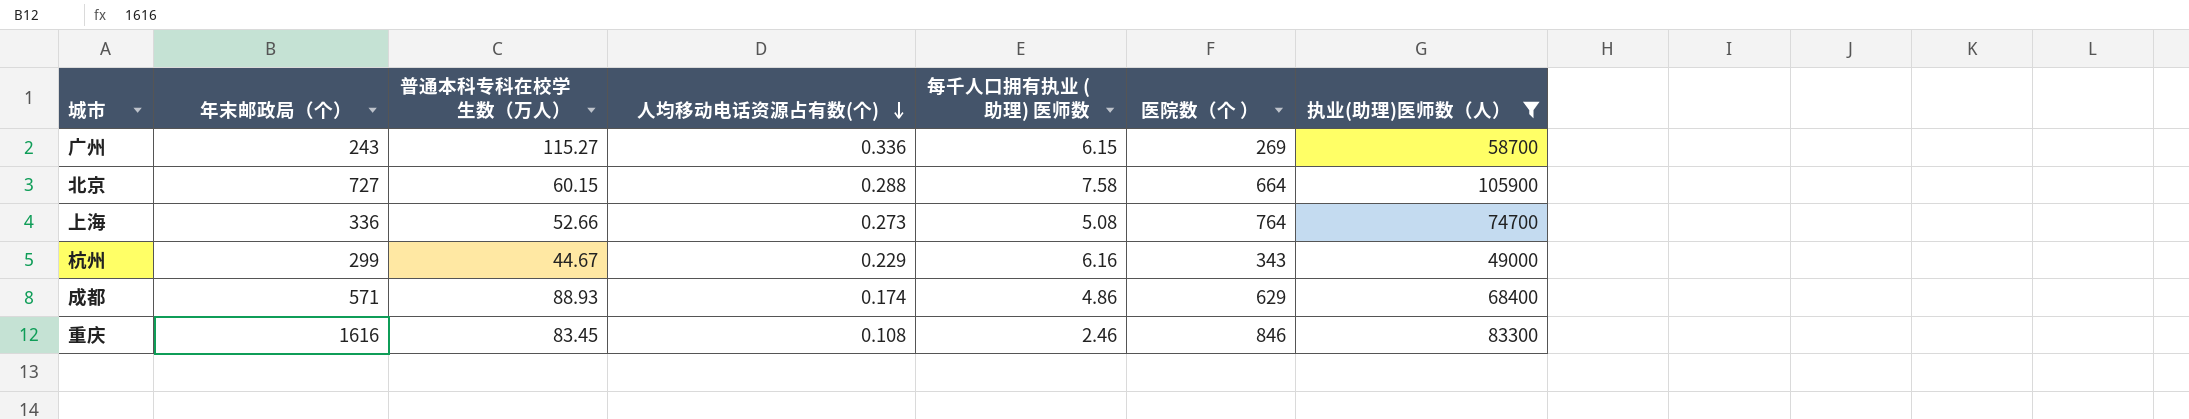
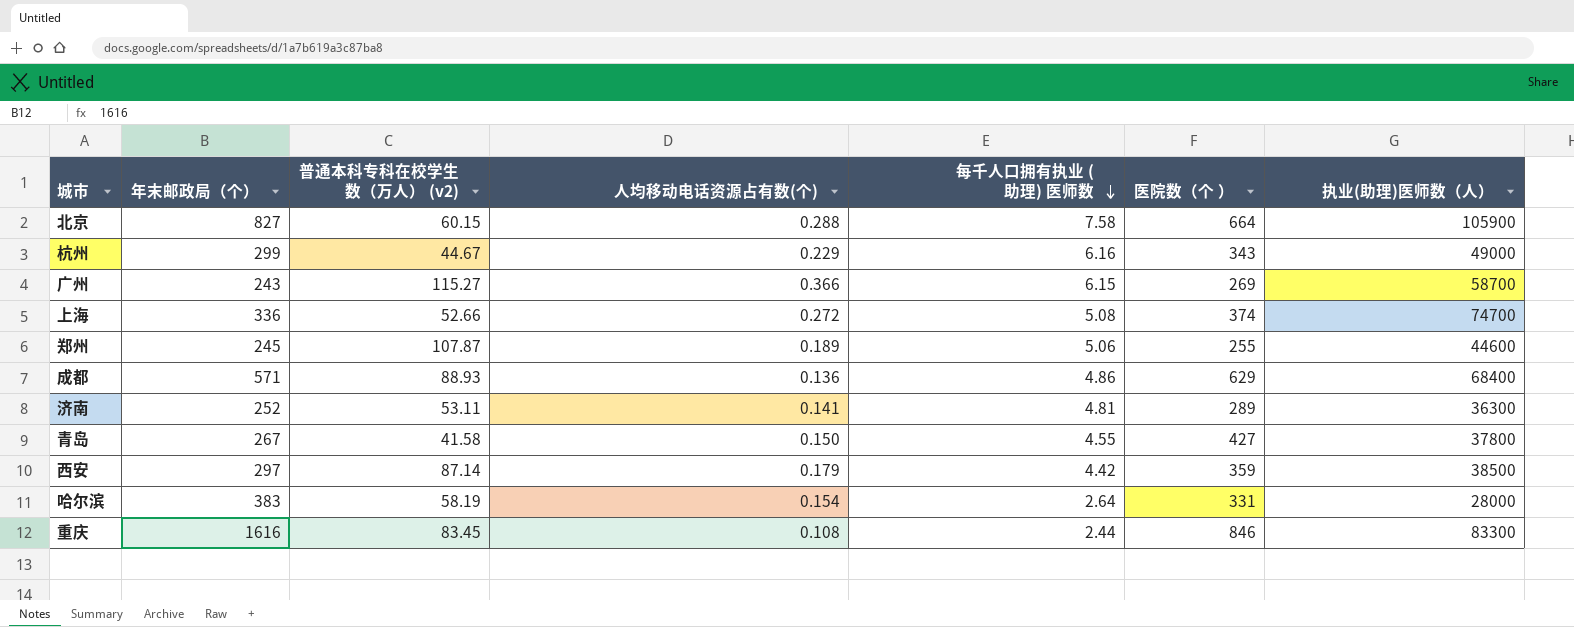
filter: 执业(助理)医师数（人） >= 49000 -> none
row order: 人均移动电话资源占有数(个) descending -> 每千人口拥有执业 (助理) 医师数 descending
column name: 普通本科专科在校学生数（万人） -> 普通本科专科在校学生数（万人） (v2)
北京 | 年末邮政局（个）: 727 -> 827
广州 | 人均移动电话资源占有数(个): 0.336 -> 0.366
上海 | 人均移动电话资源占有数(个): 0.273 -> 0.272
上海 | 医院数（个 ）: 764 -> 374
成都 | 人均移动电话资源占有数(个): 0.174 -> 0.136
重庆 | 每千人口拥有执业 (助理) 医师数: 2.46 -> 2.44

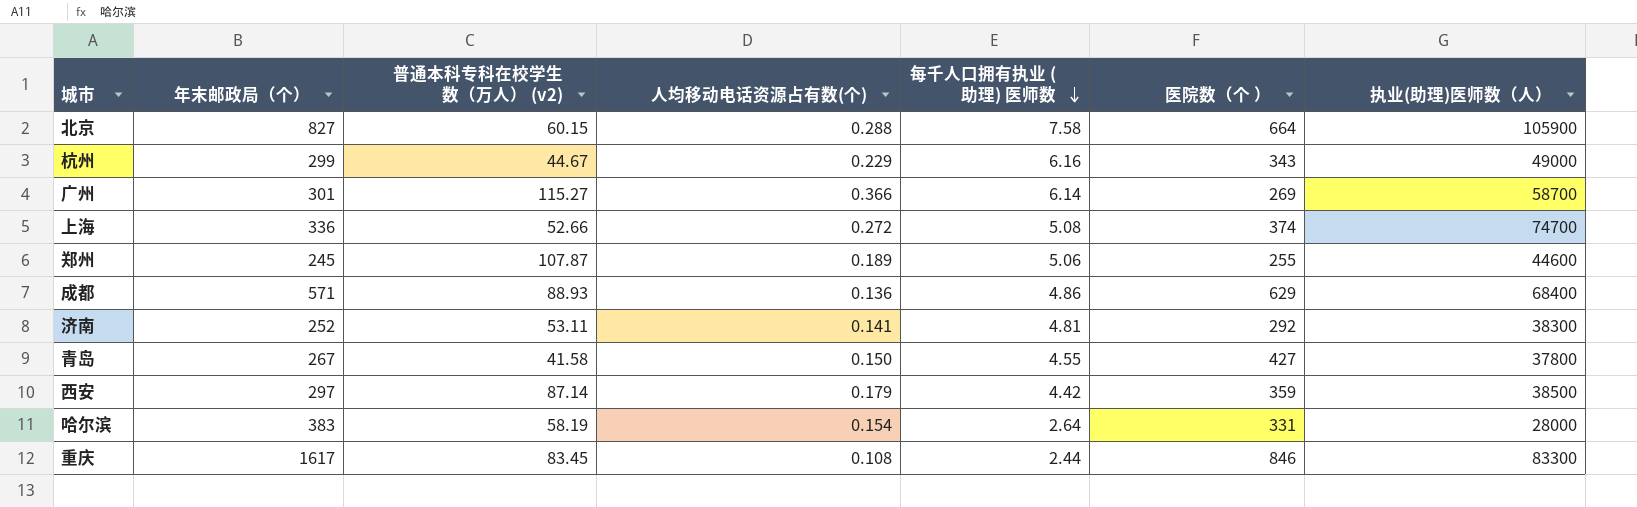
广州 | 年末邮政局（个）: 243 -> 301
广州 | 每千人口拥有执业 (助理) 医师数: 6.15 -> 6.14
济南 | 医院数（个 ）: 289 -> 292
济南 | 执业(助理)医师数（人）: 36300 -> 38300
重庆 | 年末邮政局（个）: 1616 -> 1617

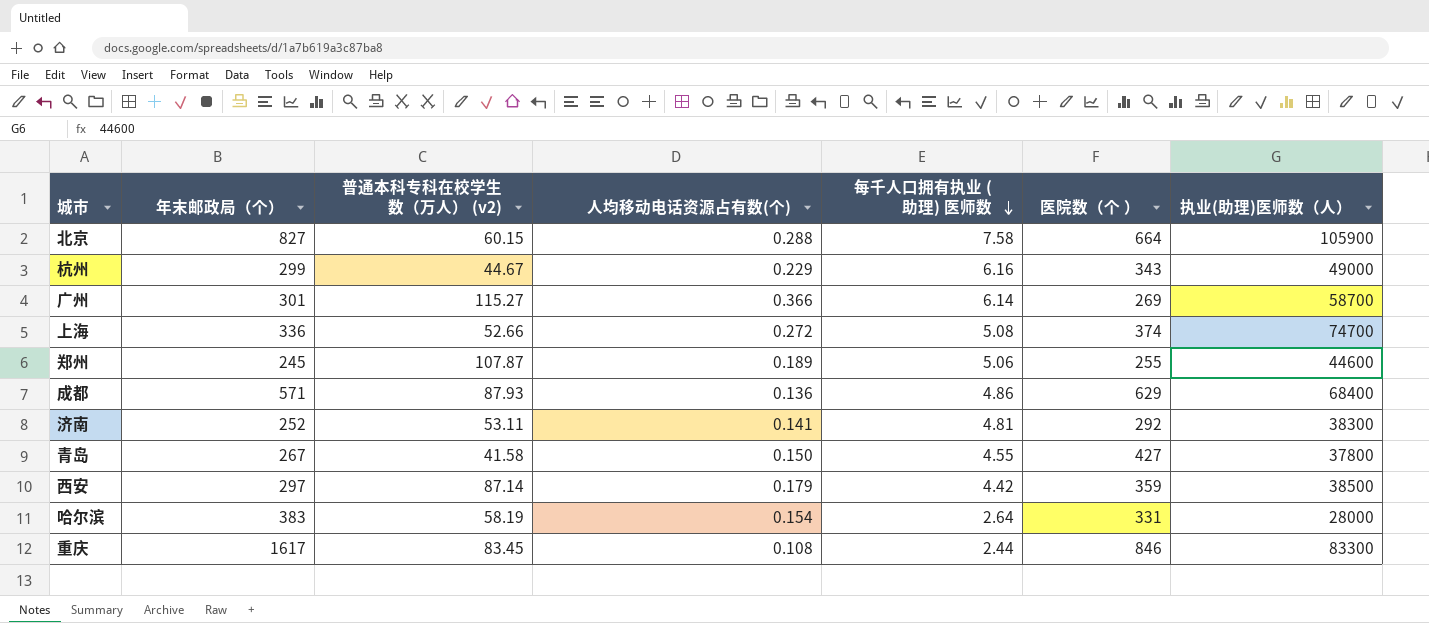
成都 | 普通本科专科在校学生数（万人） (v2): 88.93 -> 87.93

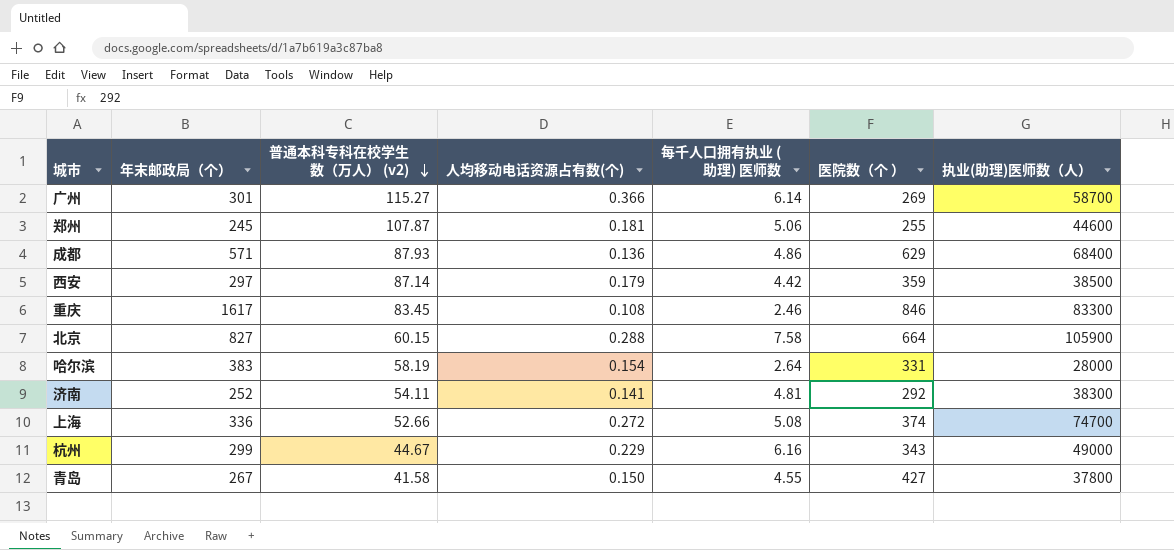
row order: 每千人口拥有执业 (助理) 医师数 descending -> 普通本科专科在校学生数（万人） (v2) descending
郑州 | 人均移动电话资源占有数(个): 0.189 -> 0.181
重庆 | 每千人口拥有执业 (助理) 医师数: 2.44 -> 2.46
济南 | 普通本科专科在校学生数（万人） (v2): 53.11 -> 54.11

